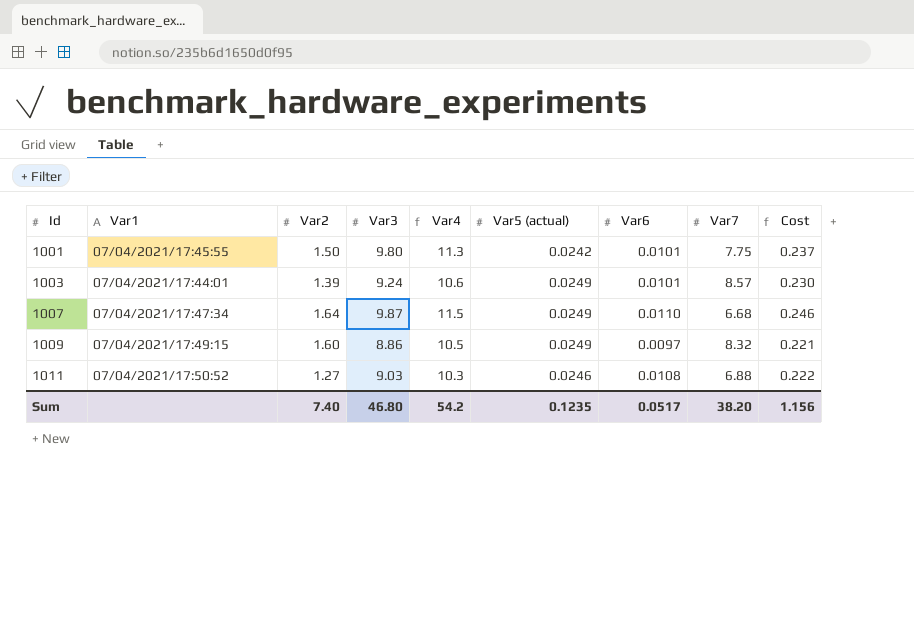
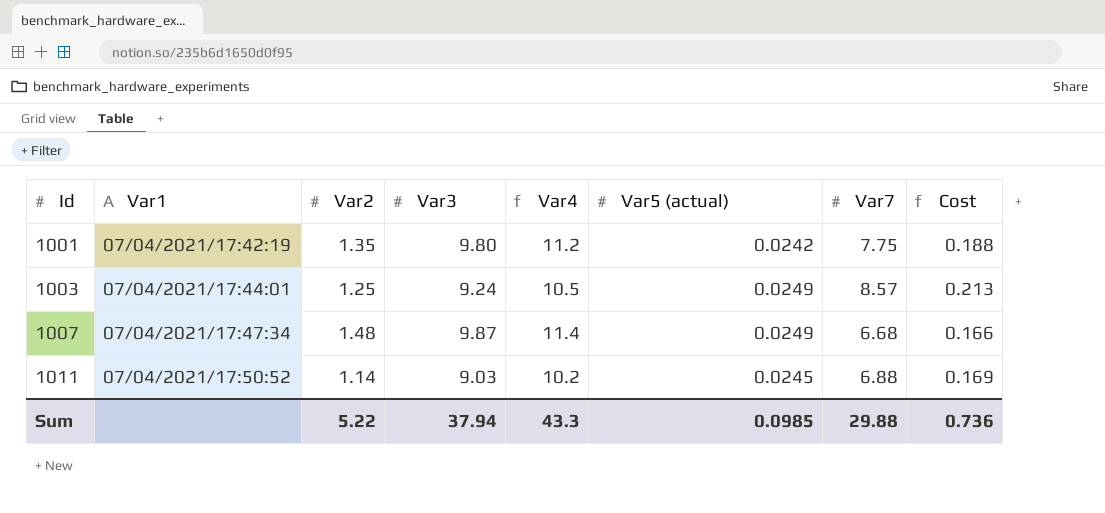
column Var6 | position: 7 -> none
column Cost | formula: [Var3] * [Var5 (actual)] -> [Var5 (actual)] * [Var7]
row 1009: 07/04/2021/17:49:15 | 1.60 | 8.86 | 10.5 | 0.0249 | 0.0097 | 8.32 | 0.221 -> none
1001 | Var1: 07/04/2021/17:45:55 -> 07/04/2021/17:42:19
1001 | Var2: 1.50 -> 1.35
1001 | Var4: 11.3 -> 11.2
1003 | Var2: 1.39 -> 1.25
1003 | Var4: 10.6 -> 10.5
1007 | Var2: 1.64 -> 1.48
1007 | Var4: 11.5 -> 11.4
1011 | Var2: 1.27 -> 1.14
1011 | Var4: 10.3 -> 10.2
1011 | Var5 (actual): 0.0246 -> 0.0245
Sum | Var2: 7.40 -> 5.22
Sum | Var3: 46.80 -> 37.94
Sum | Var4: 54.2 -> 43.3
Sum | Var5 (actual): 0.1235 -> 0.0985
Sum | Var7: 38.20 -> 29.88
Sum | Cost: 1.156 -> 0.736

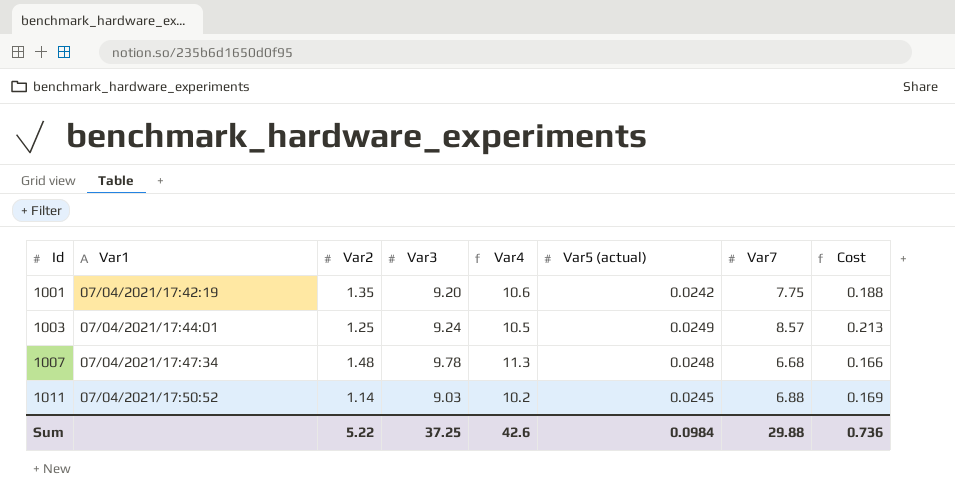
1001 | Var3: 9.80 -> 9.20
1001 | Var4: 11.2 -> 10.6
1007 | Var3: 9.87 -> 9.78
1007 | Var4: 11.4 -> 11.3
1007 | Var5 (actual): 0.0249 -> 0.0248
Sum | Var3: 37.94 -> 37.25
Sum | Var4: 43.3 -> 42.6
Sum | Var5 (actual): 0.0985 -> 0.0984

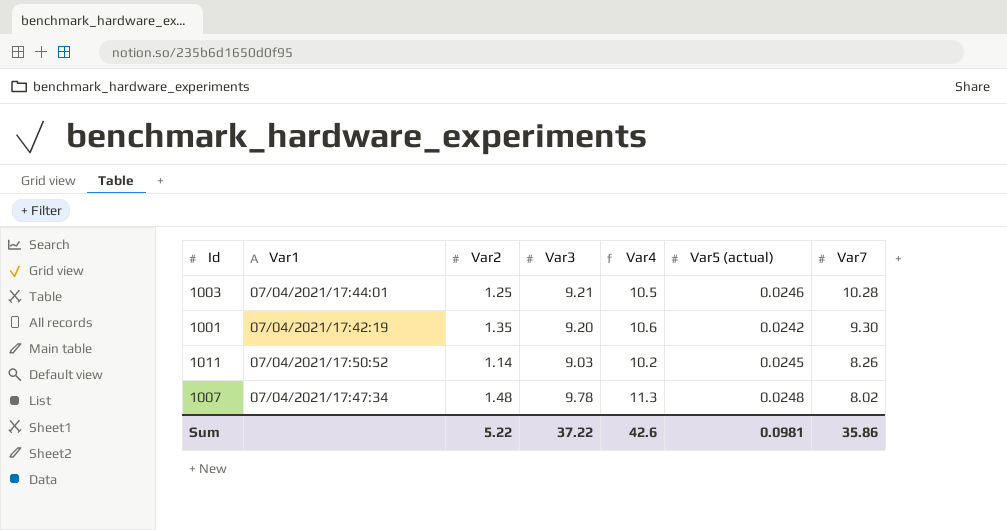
row order: Id ascending -> Var7 descending
column Cost | formula: [Var5 (actual)] * [Var7] -> none
1003 | Var3: 9.24 -> 9.21
1003 | Var5 (actual): 0.0249 -> 0.0246
1003 | Var7: 8.57 -> 10.28
1001 | Var7: 7.75 -> 9.30
1011 | Var7: 6.88 -> 8.26
1007 | Var7: 6.68 -> 8.02
Sum | Var3: 37.25 -> 37.22
Sum | Var5 (actual): 0.0984 -> 0.0981
Sum | Var7: 29.88 -> 35.86

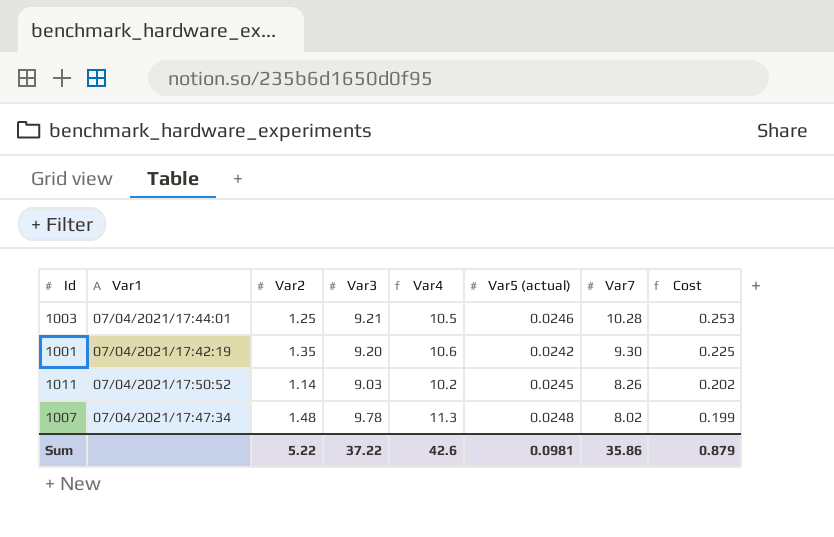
column Cost | formula: none -> [Var5 (actual)] * [Var7]

